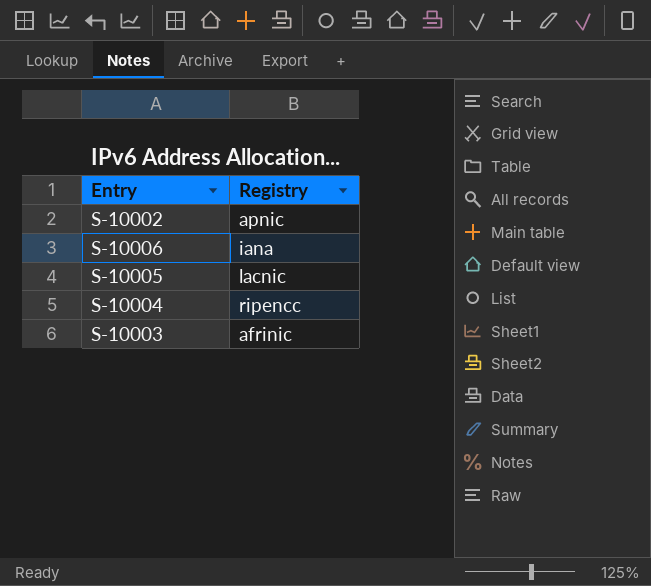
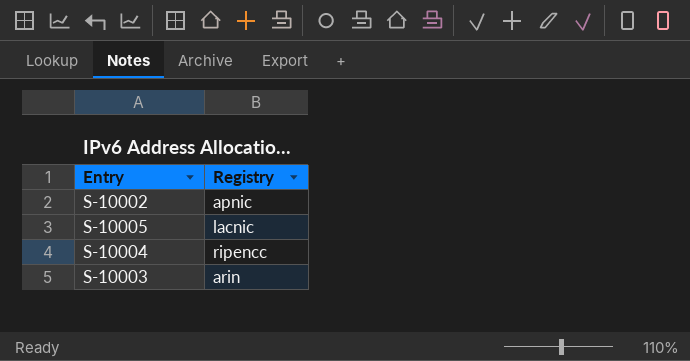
row S-10006: iana -> none
S-10003 | Registry: afrinic -> arin

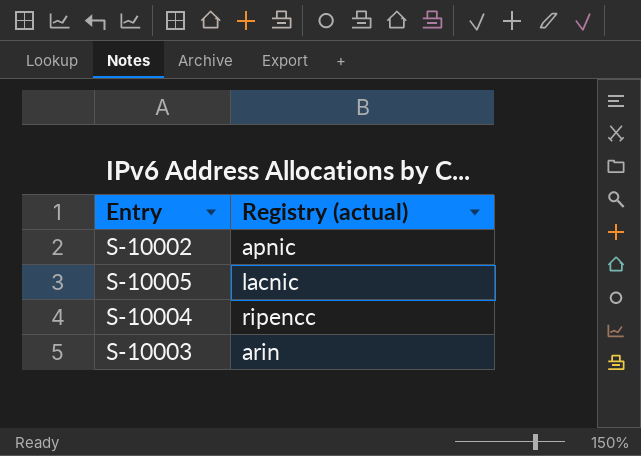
column name: Registry -> Registry (actual)

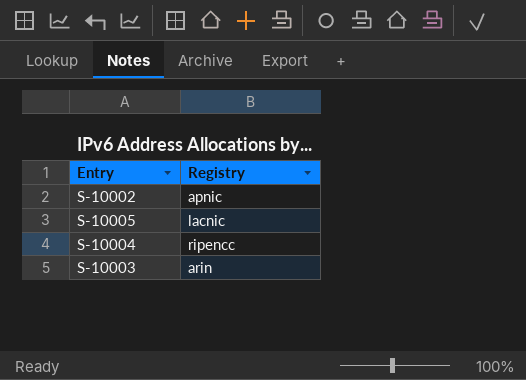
column name: Registry (actual) -> Registry

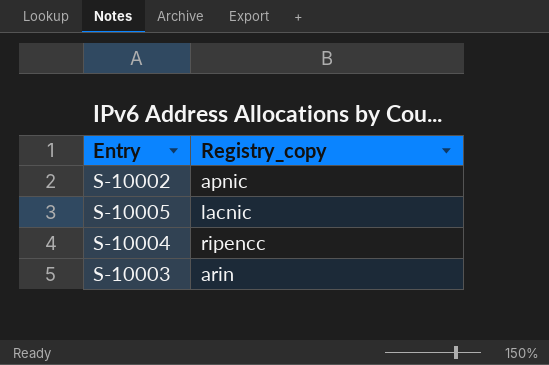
column name: Registry -> Registry_copy

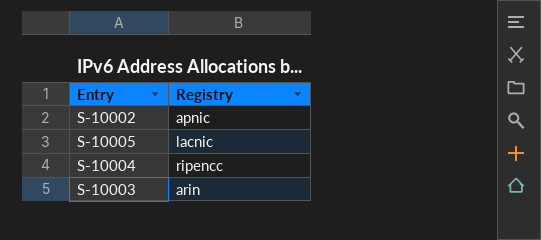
column name: Registry_copy -> Registry

